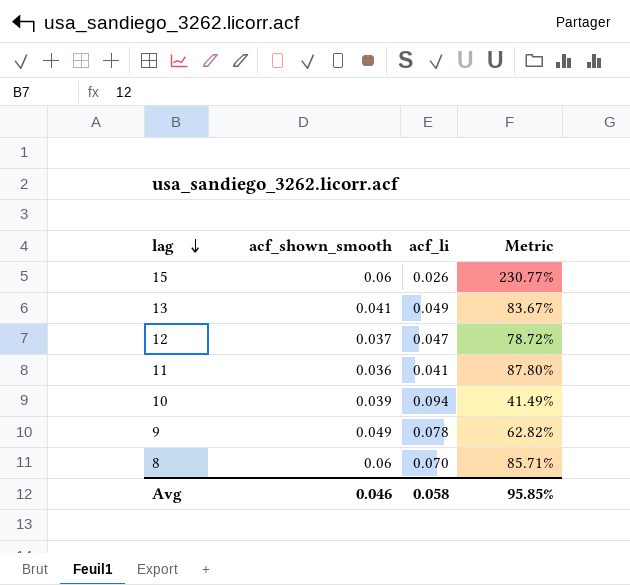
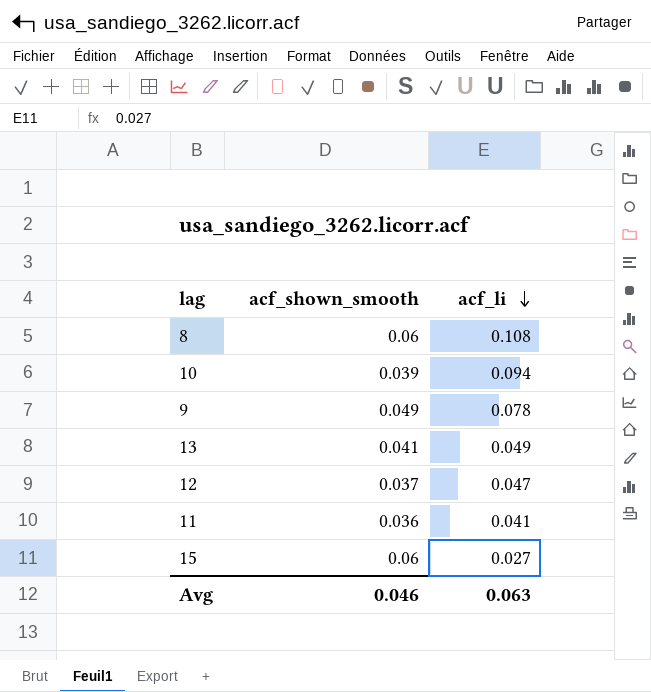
row order: lag descending -> acf_li descending
column Metric | formula: [acf_shown_smooth] / [acf_li] -> none
8 | acf_li: 0.070 -> 0.108
15 | acf_li: 0.026 -> 0.027
Avg | acf_li: 0.058 -> 0.063

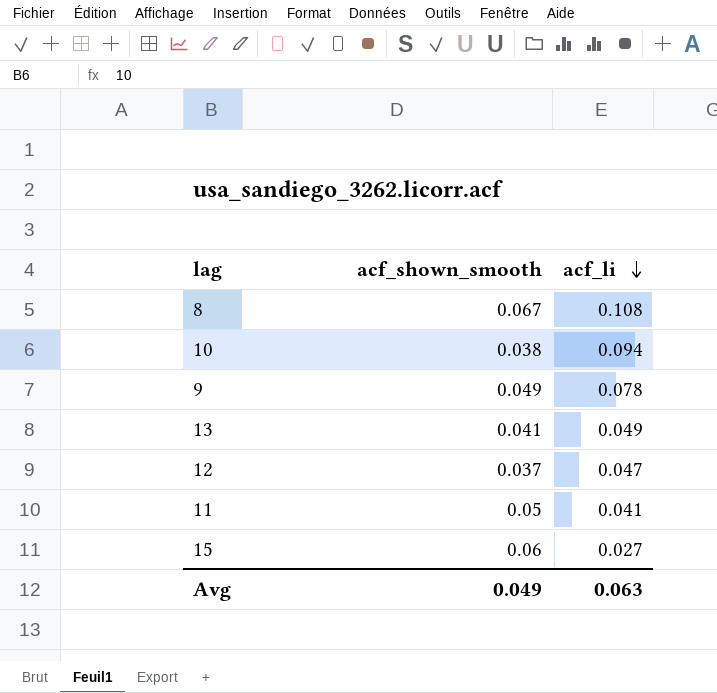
8 | acf_shown_smooth: 0.06 -> 0.067
10 | acf_shown_smooth: 0.039 -> 0.038
11 | acf_shown_smooth: 0.036 -> 0.05
Avg | acf_shown_smooth: 0.046 -> 0.049

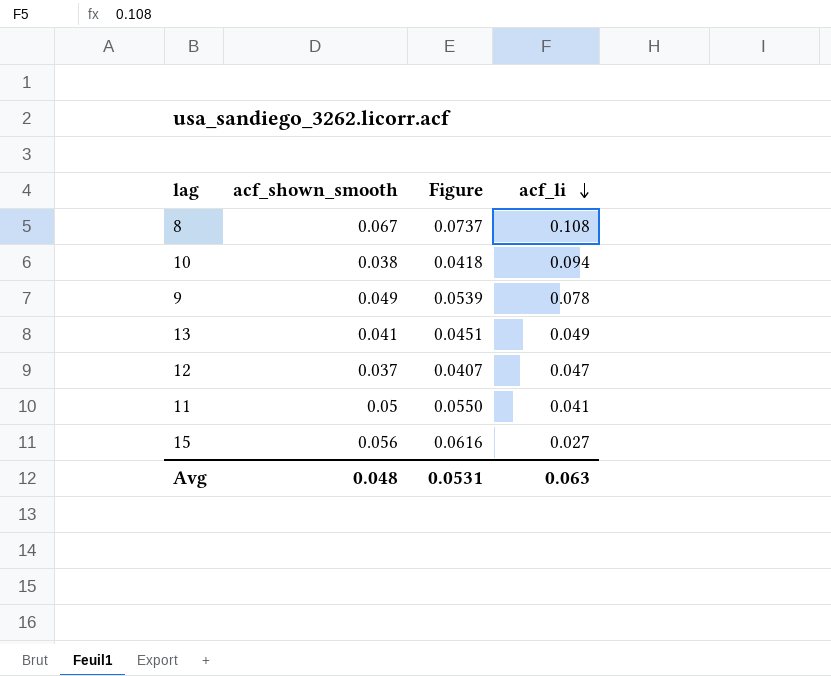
column Figure | formula: none -> [acf_shown_smooth] * 1.1
15 | acf_shown_smooth: 0.06 -> 0.056
Avg | acf_shown_smooth: 0.049 -> 0.048

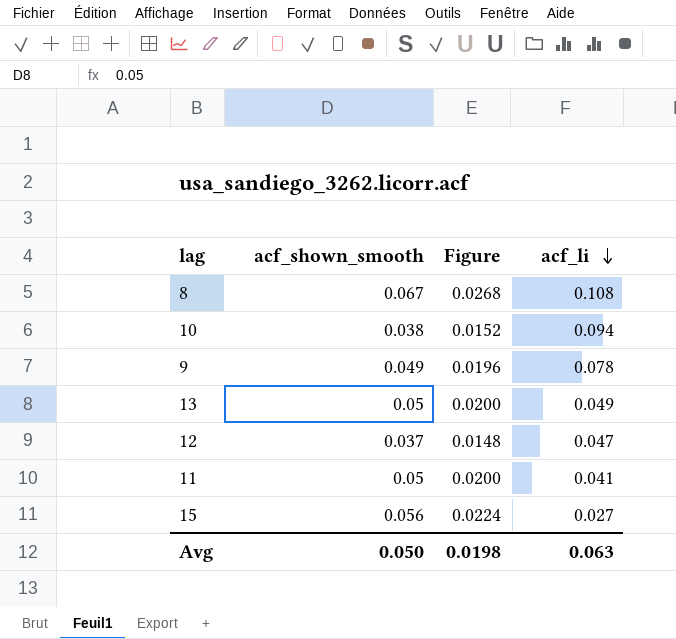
column Figure | formula: [acf_shown_smooth] * 1.1 -> [acf_shown_smooth] * 0.4
13 | acf_shown_smooth: 0.041 -> 0.05
Avg | acf_shown_smooth: 0.048 -> 0.050
Avg | Figure: 0.0531 -> 0.0198

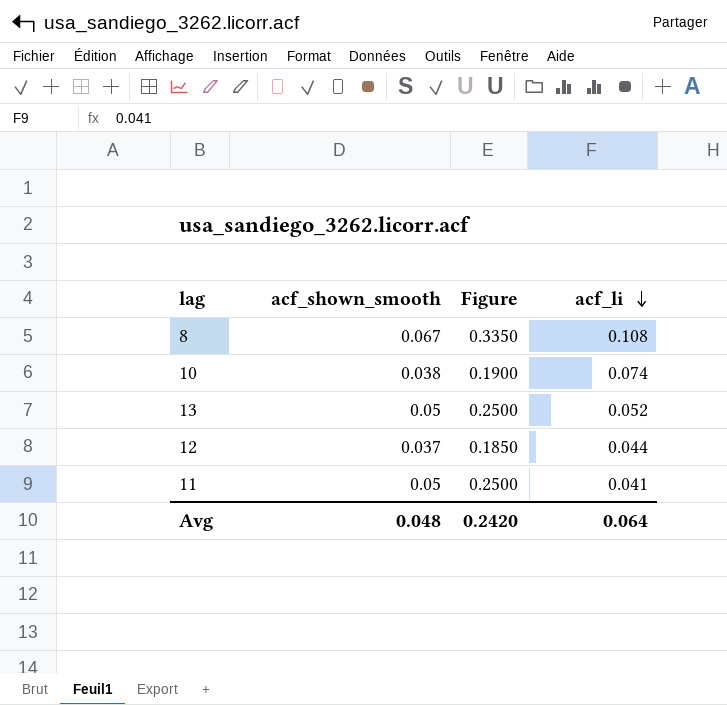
column Figure | formula: [acf_shown_smooth] * 0.4 -> [acf_shown_smooth] * 5
row 9: 0.049 | 0.0196 | 0.078 -> none
row 15: 0.056 | 0.0224 | 0.027 -> none
10 | acf_li: 0.094 -> 0.074
13 | acf_li: 0.049 -> 0.052
12 | acf_li: 0.047 -> 0.044
Avg | acf_shown_smooth: 0.050 -> 0.048
Avg | Figure: 0.0198 -> 0.2420
Avg | acf_li: 0.063 -> 0.064

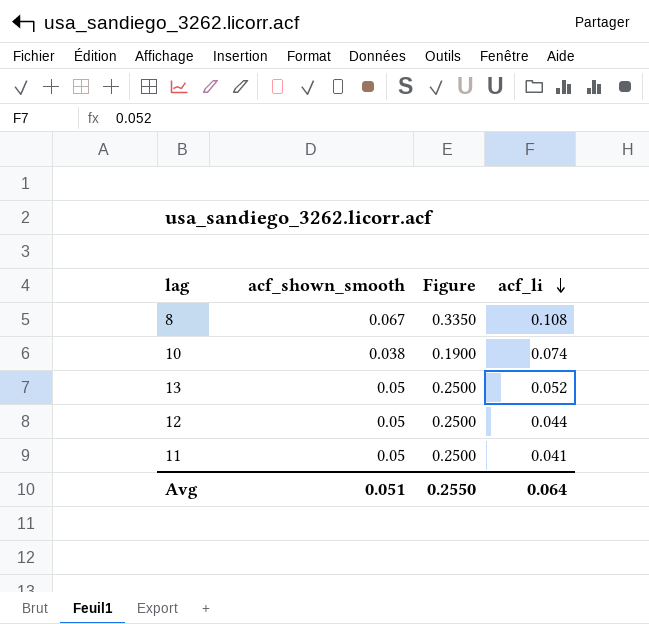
12 | acf_shown_smooth: 0.037 -> 0.05
12 | Figure: 0.1850 -> 0.2500
Avg | acf_shown_smooth: 0.048 -> 0.051
Avg | Figure: 0.2420 -> 0.2550

